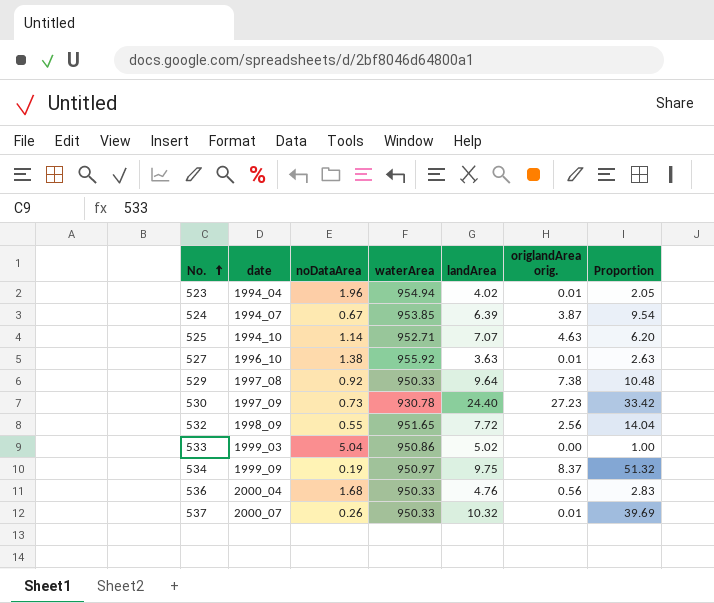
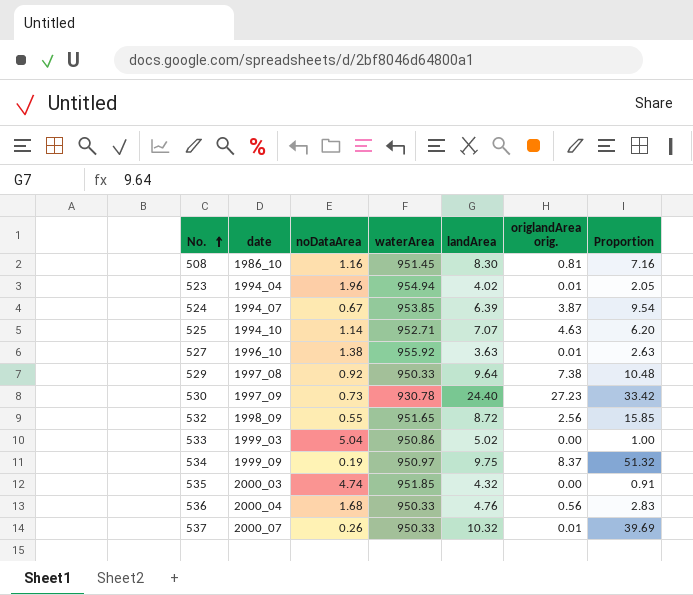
row 508: none -> 1986_10 | 1.16 | 951.45 | 8.30 | 0.81 | 7.16
532 | landArea: 7.72 -> 8.72
532 | Proportion: 14.04 -> 15.85
row 535: none -> 2000_03 | 4.74 | 951.85 | 4.32 | 0.00 | 0.91

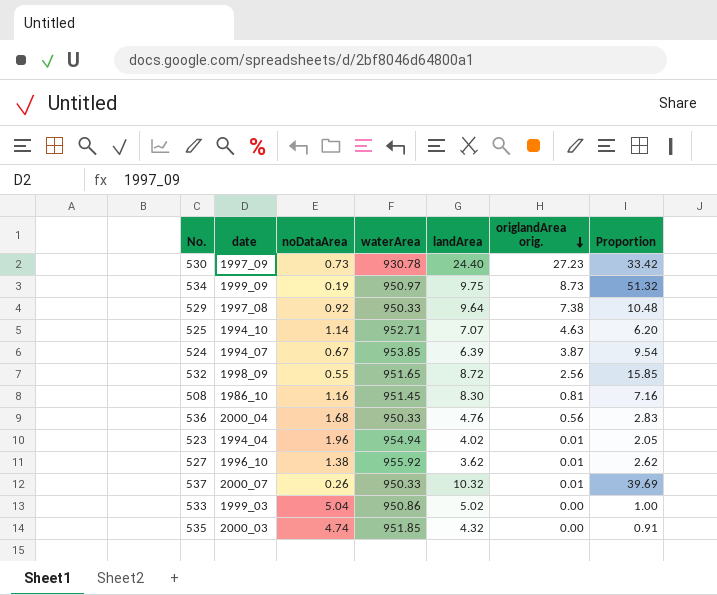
row order: No. ascending -> origlandArea orig. descending
534 | origlandArea orig.: 8.37 -> 8.73
527 | landArea: 3.63 -> 3.62
527 | Proportion: 2.63 -> 2.62

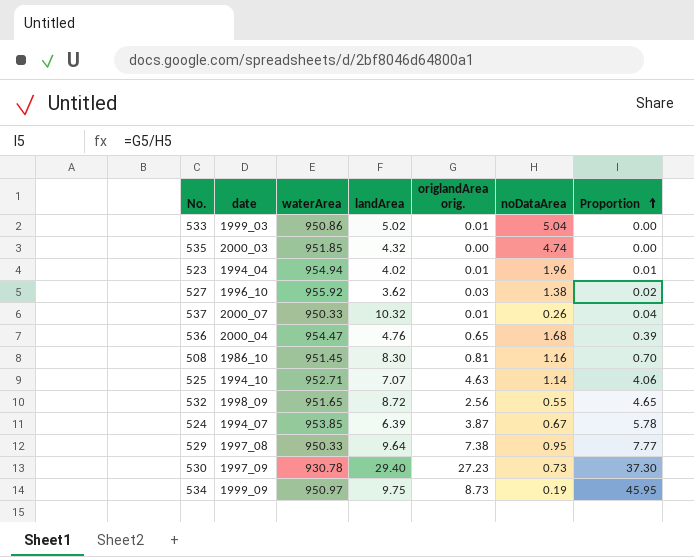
row order: origlandArea orig. descending -> Proportion ascending
column noDataArea | position: 3 -> 6
column Proportion | formula: [landArea] / [noDataArea] -> [origlandArea orig.] / [noDataArea]
533 | origlandArea orig.: 0.00 -> 0.01
527 | origlandArea orig.: 0.01 -> 0.03
536 | waterArea: 950.33 -> 954.47
536 | origlandArea orig.: 0.56 -> 0.65
529 | noDataArea: 0.92 -> 0.95
530 | landArea: 24.40 -> 29.40

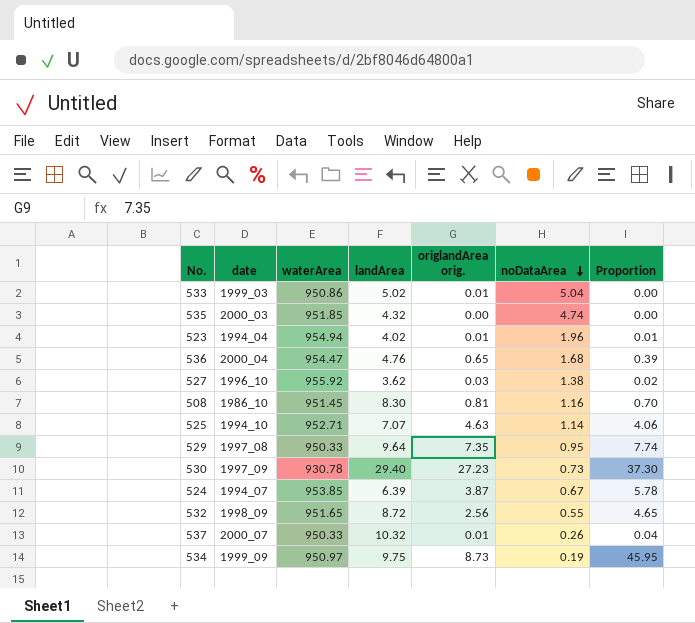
row order: Proportion ascending -> noDataArea descending
529 | origlandArea orig.: 7.38 -> 7.35
529 | Proportion: 7.77 -> 7.74

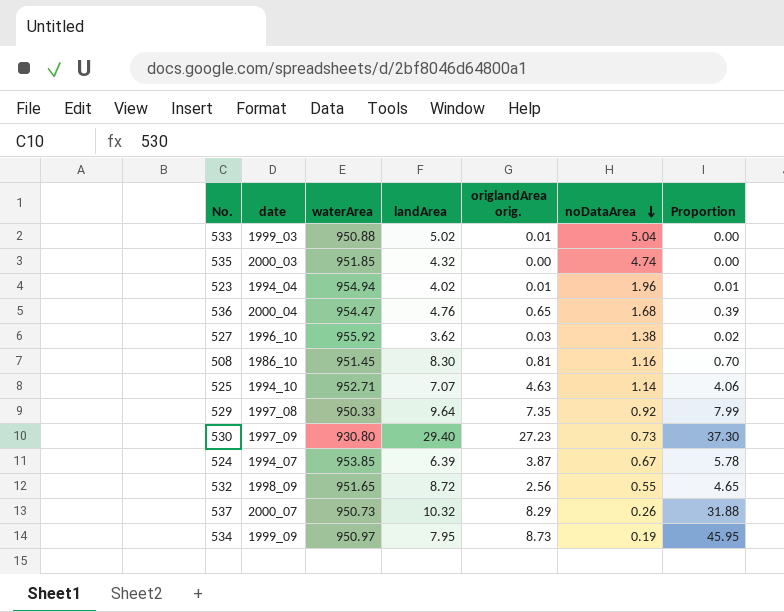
533 | waterArea: 950.86 -> 950.88
529 | noDataArea: 0.95 -> 0.92
529 | Proportion: 7.74 -> 7.99
530 | waterArea: 930.78 -> 930.80
537 | waterArea: 950.33 -> 950.73
537 | origlandArea orig.: 0.01 -> 8.29
537 | Proportion: 0.04 -> 31.88
534 | landArea: 9.75 -> 7.95

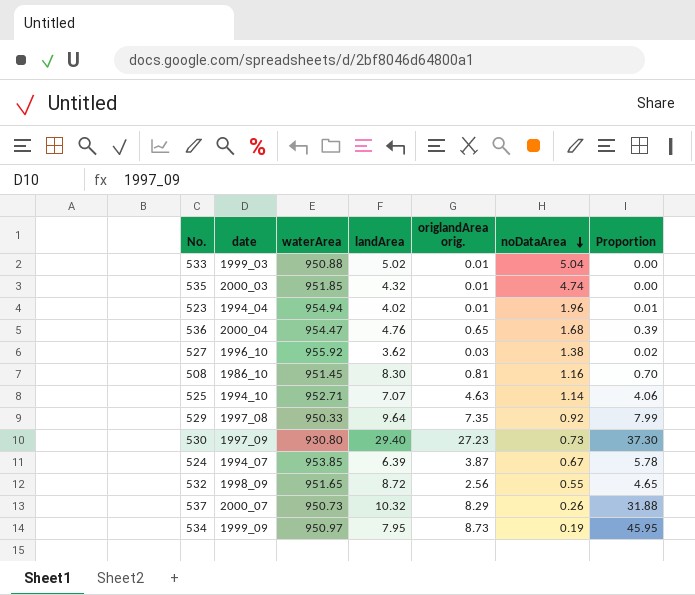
535 | origlandArea orig.: 0.00 -> 0.01

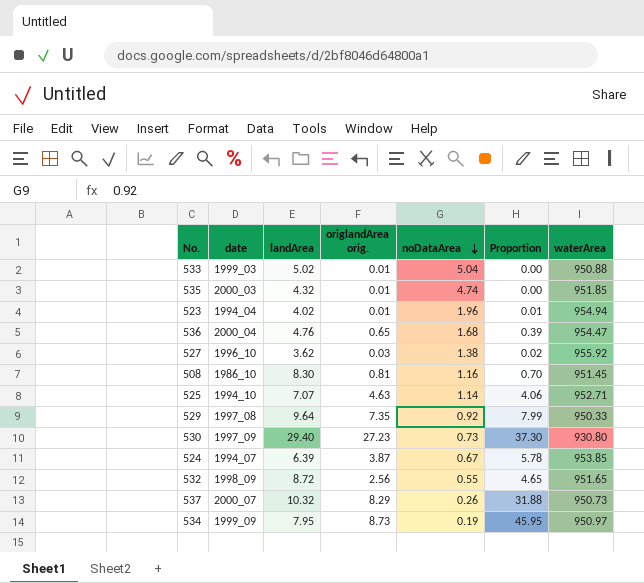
column waterArea | position: 3 -> 7

